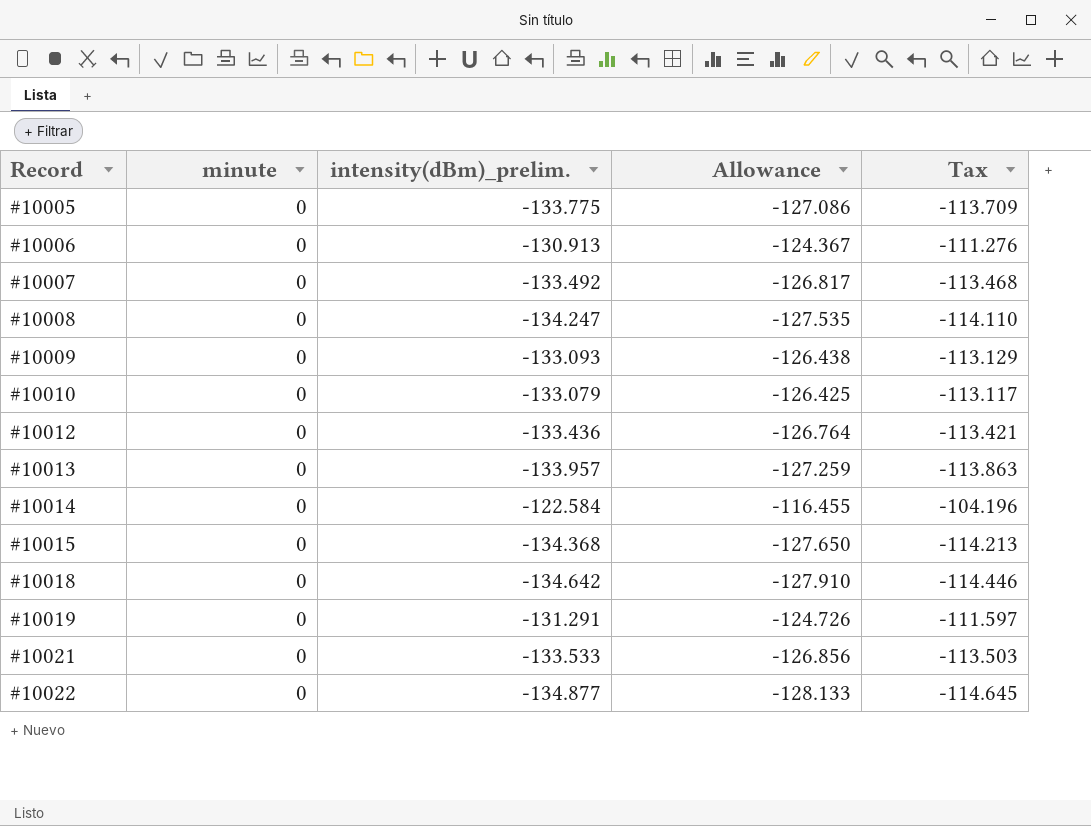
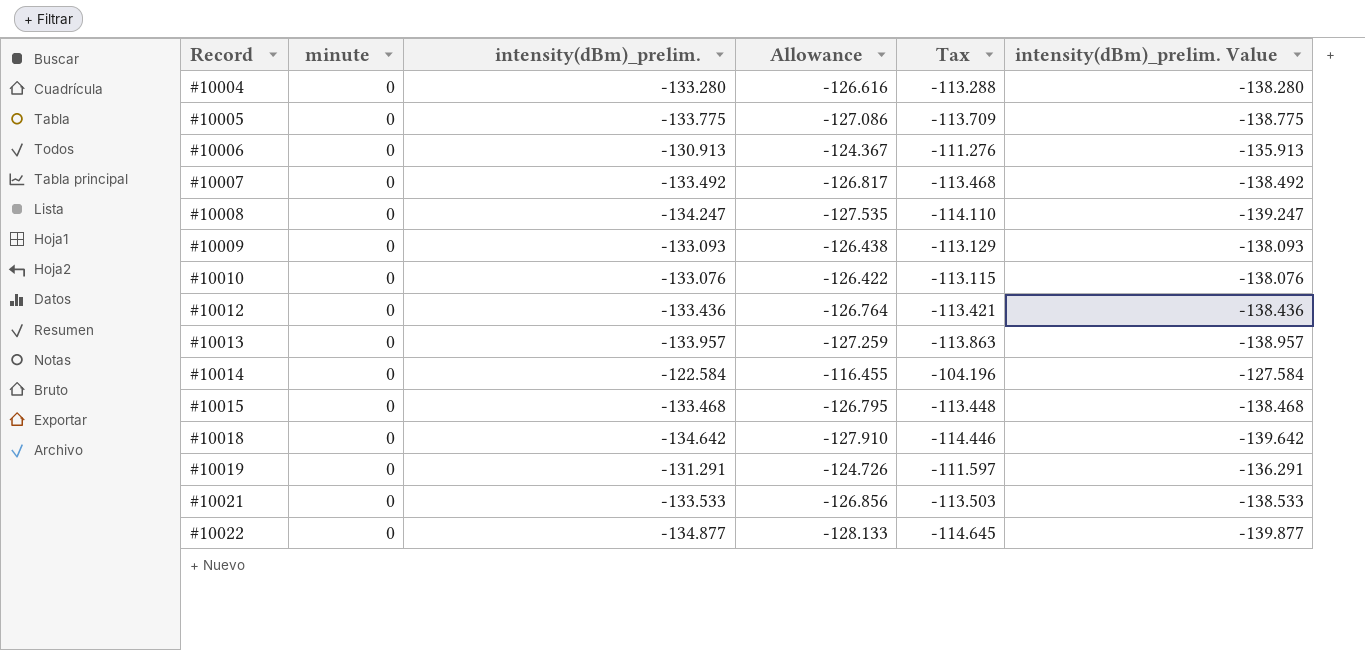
column intensity(dBm)_prelim. Value | formula: none -> [intensity(dBm)_prelim.] - 5
row #10004: none -> 0 | -133.280 | -126.616 | -113.288 | -138.280
#10010 | intensity(dBm)_prelim.: -133.079 -> -133.076
#10010 | Allowance: -126.425 -> -126.422
#10010 | Tax: -113.117 -> -113.115
#10015 | intensity(dBm)_prelim.: -134.368 -> -133.468
#10015 | Allowance: -127.650 -> -126.795
#10015 | Tax: -114.213 -> -113.448

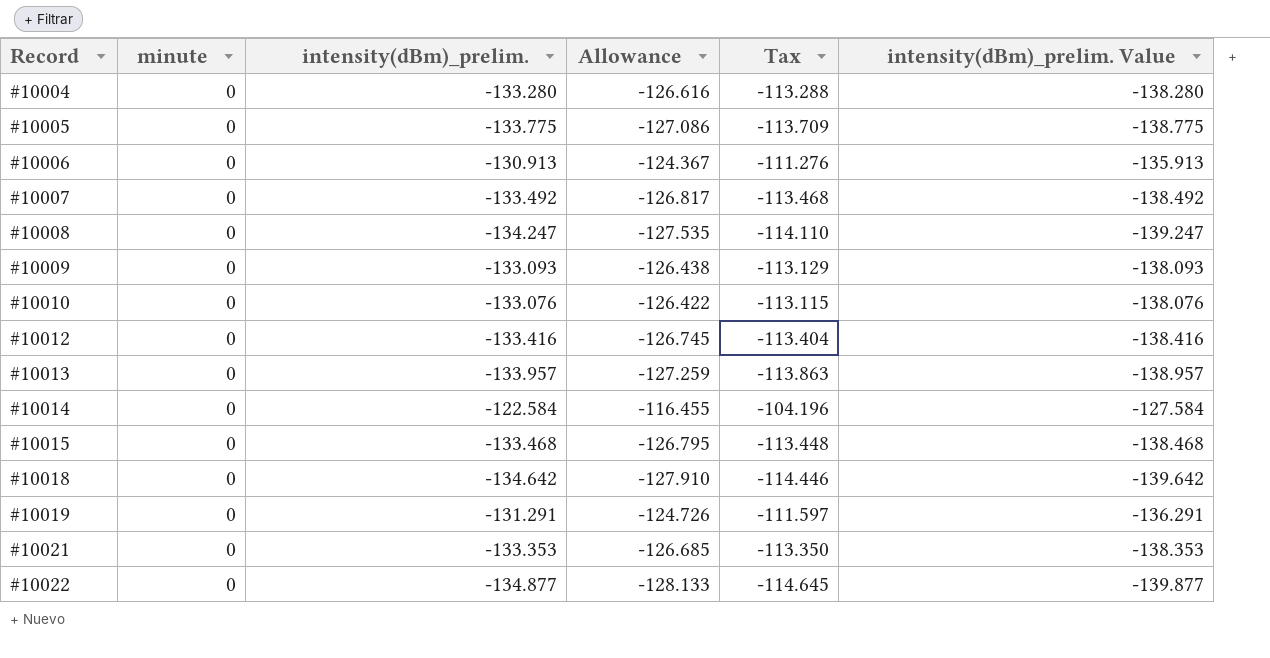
#10012 | intensity(dBm)_prelim.: -133.436 -> -133.416
#10012 | Allowance: -126.764 -> -126.745
#10012 | Tax: -113.421 -> -113.404
#10012 | intensity(dBm)_prelim. Value: -138.436 -> -138.416
#10021 | intensity(dBm)_prelim.: -133.533 -> -133.353
#10021 | Allowance: -126.856 -> -126.685
#10021 | Tax: -113.503 -> -113.350
#10021 | intensity(dBm)_prelim. Value: -138.533 -> -138.353

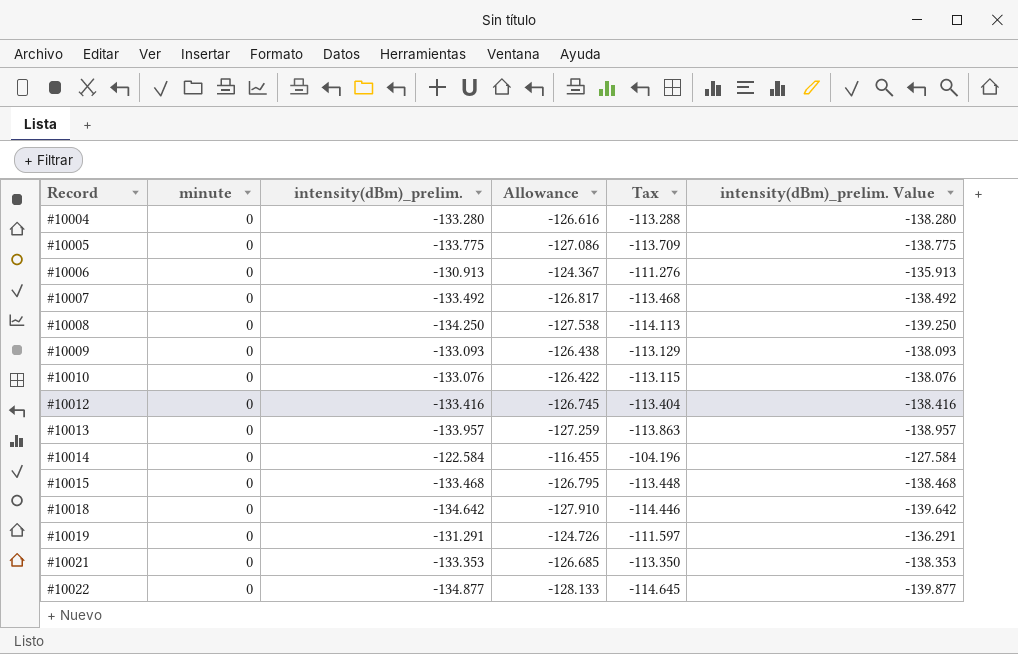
#10008 | intensity(dBm)_prelim.: -134.247 -> -134.250
#10008 | Allowance: -127.535 -> -127.538
#10008 | Tax: -114.110 -> -114.113
#10008 | intensity(dBm)_prelim. Value: -139.247 -> -139.250

